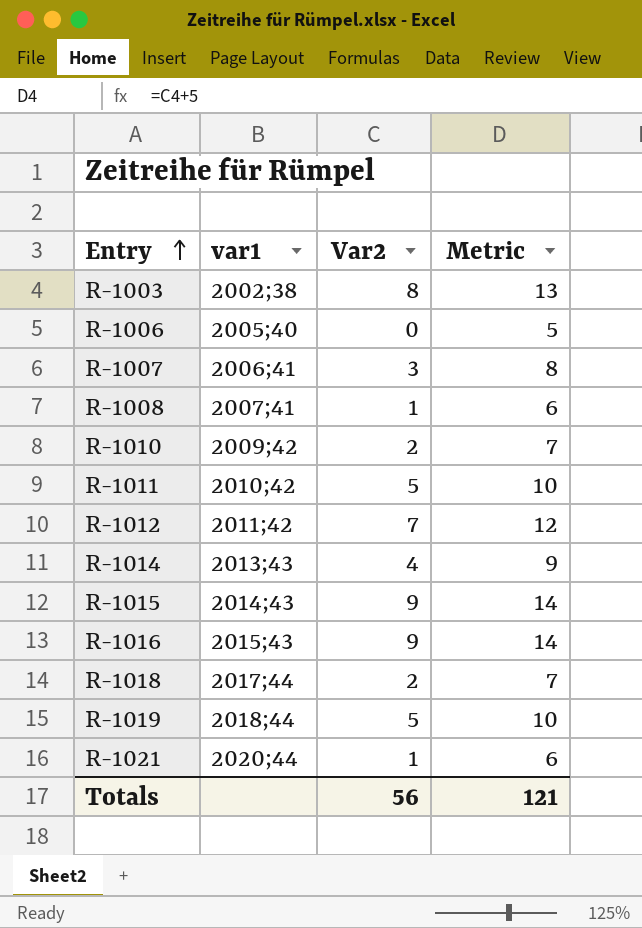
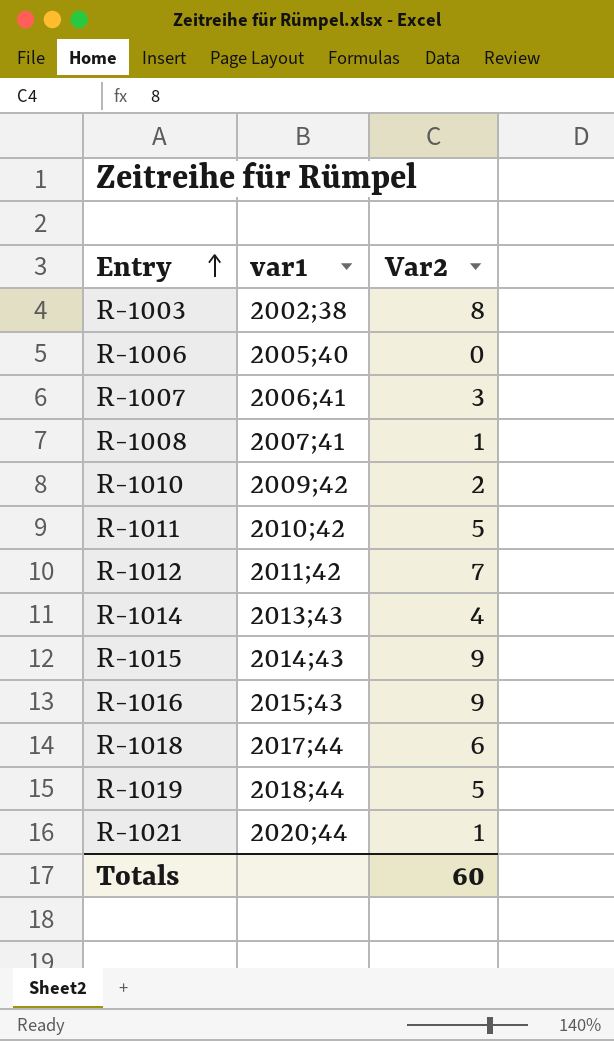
column Metric | formula: [Var2] + 5 -> none
R-1018 | Var2: 2 -> 6
Totals | Var2: 56 -> 60

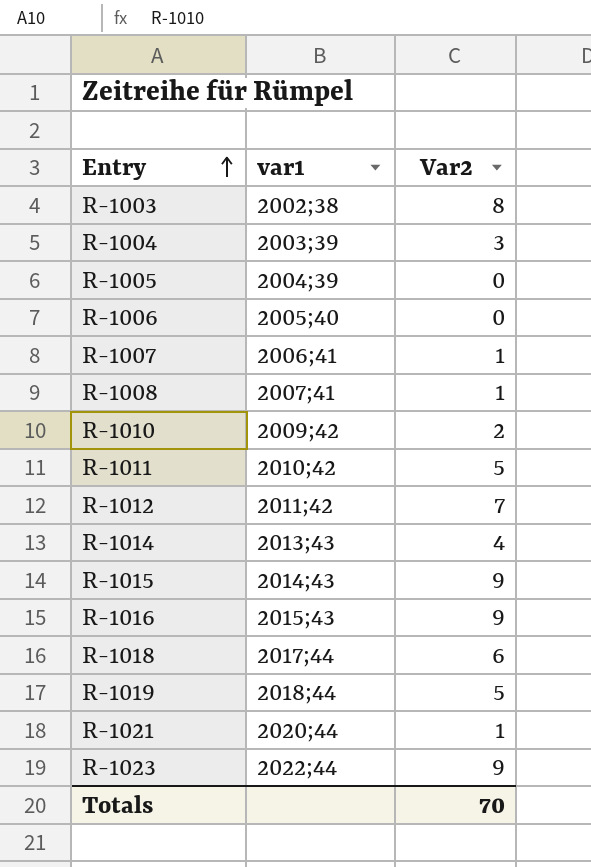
row R-1004: none -> 2003;39 | 3
row R-1005: none -> 2004;39 | 0
R-1007 | Var2: 3 -> 1
row R-1023: none -> 2022;44 | 9
Totals | Var2: 60 -> 70

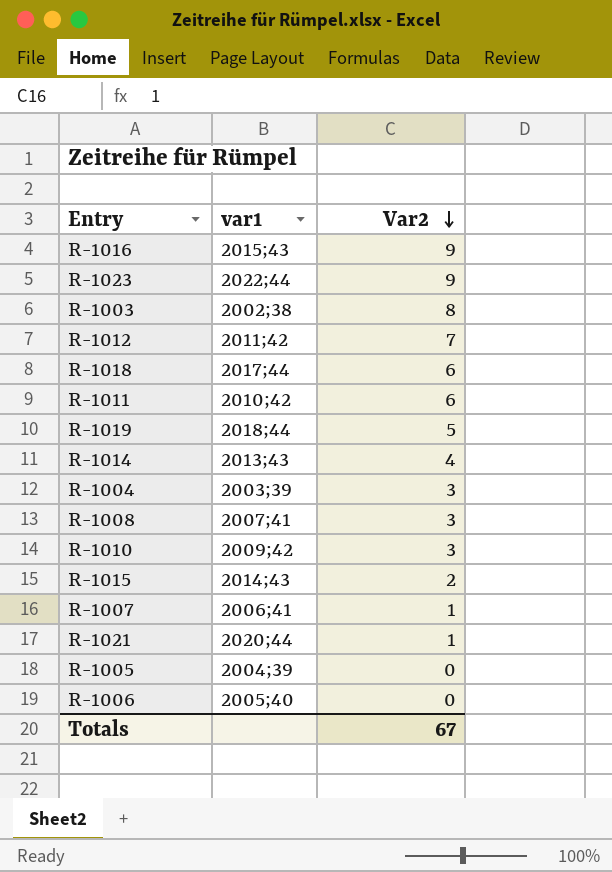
row order: Entry ascending -> Var2 descending
R-1011 | Var2: 5 -> 6
R-1008 | Var2: 1 -> 3
R-1010 | Var2: 2 -> 3
R-1015 | Var2: 9 -> 2
Totals | Var2: 70 -> 67

